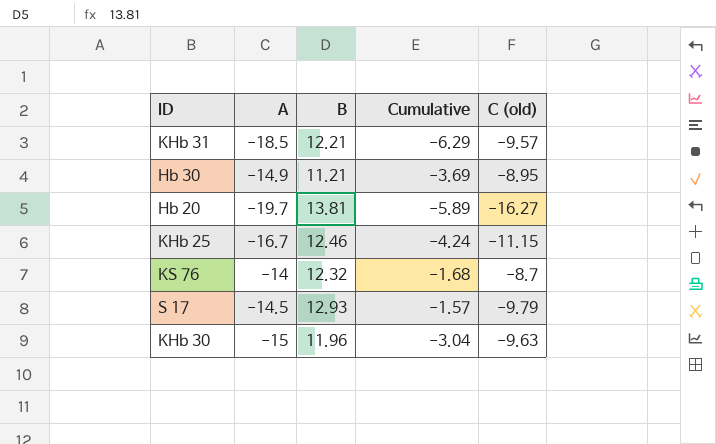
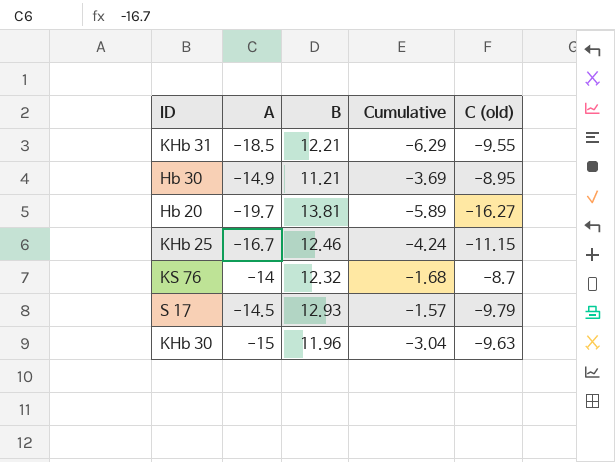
KHb 31 | C (old): -9.57 -> -9.55

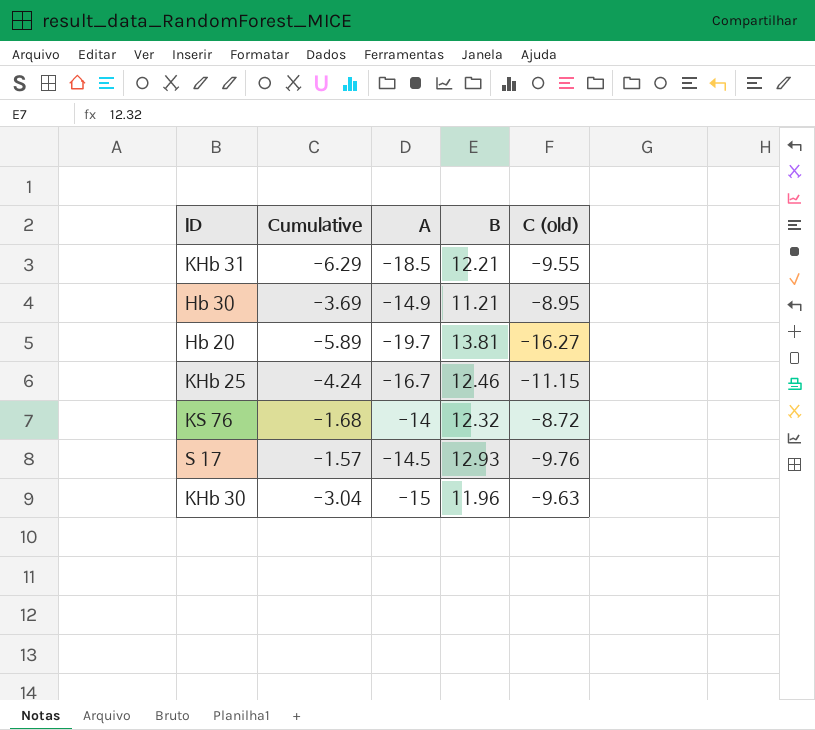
column Cumulative | position: 4 -> 2
KS 76 | C (old): -8.7 -> -8.72
S 17 | C (old): -9.79 -> -9.76

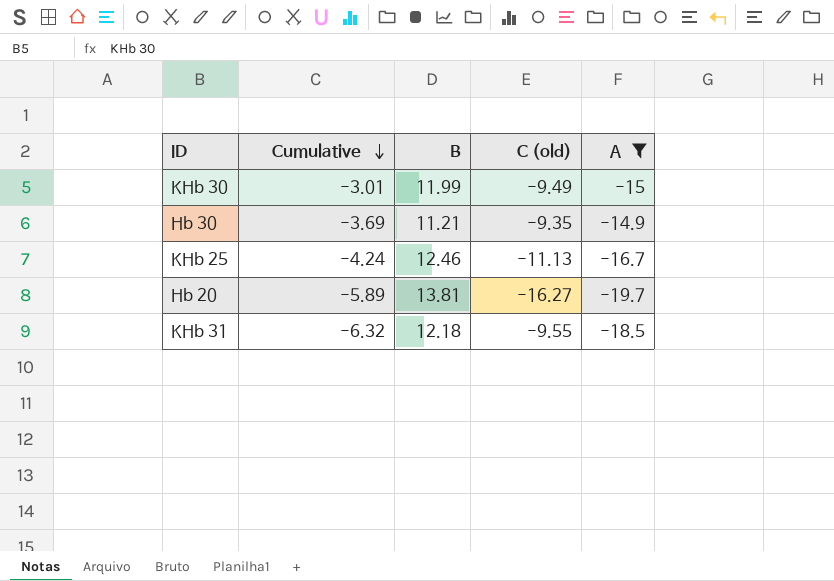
filter: none -> A <= -14.9
row order: none -> Cumulative descending
column A | position: 3 -> 5
KHb 30 | Cumulative: -3.04 -> -3.01
KHb 30 | B: 11.96 -> 11.99
KHb 30 | C (old): -9.63 -> -9.49
Hb 30 | C (old): -8.95 -> -9.35
KHb 25 | C (old): -11.15 -> -11.13
KHb 31 | Cumulative: -6.29 -> -6.32
KHb 31 | B: 12.21 -> 12.18

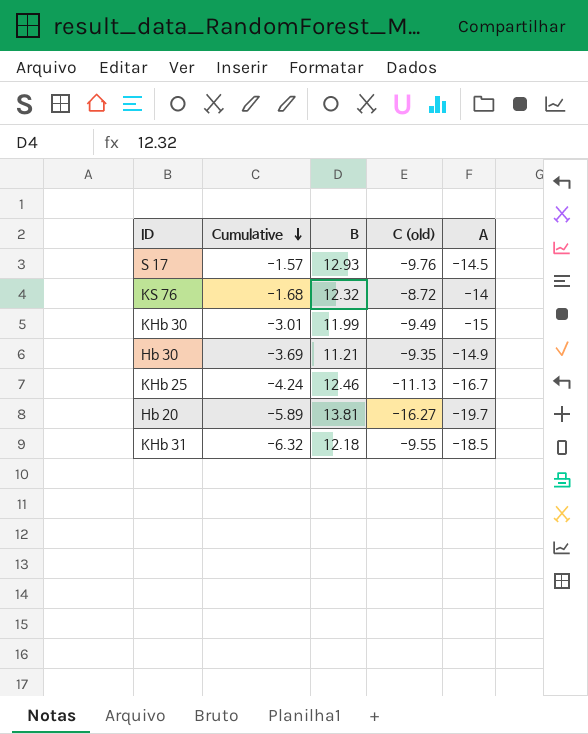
filter: A <= -14.9 -> none

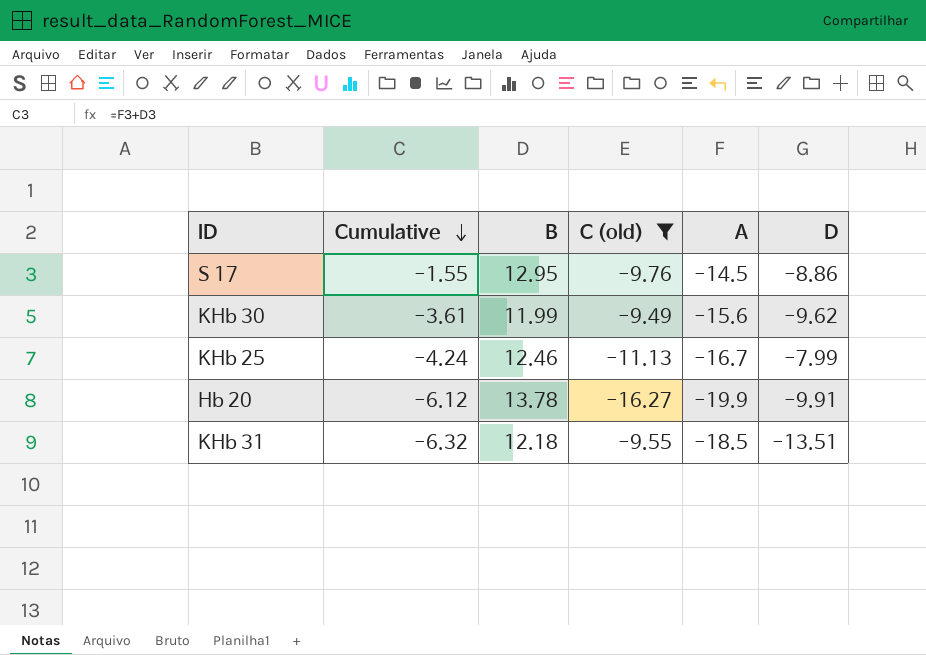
filter: none -> C (old) <= -9.49
column D | position: none -> 6
S 17 | Cumulative: -1.57 -> -1.55
S 17 | B: 12.93 -> 12.95
KHb 30 | Cumulative: -3.01 -> -3.61
KHb 30 | A: -15 -> -15.6
Hb 20 | Cumulative: -5.89 -> -6.12
Hb 20 | B: 13.81 -> 13.78
Hb 20 | A: -19.7 -> -19.9

